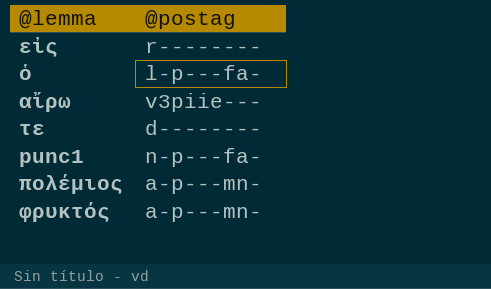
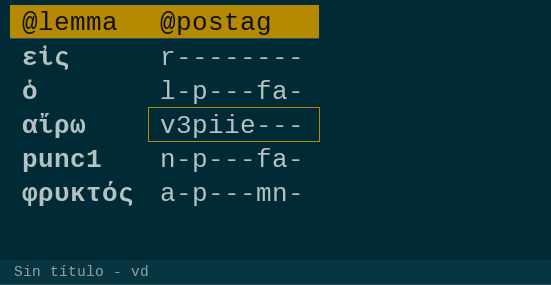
row τε: d-------- -> none
row πολέμιος: a-p---mn- -> none

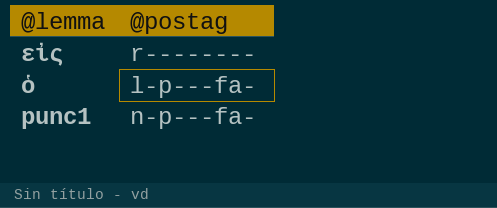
row αἴρω: v3piie--- -> none
row φρυκτός: a-p---mn- -> none

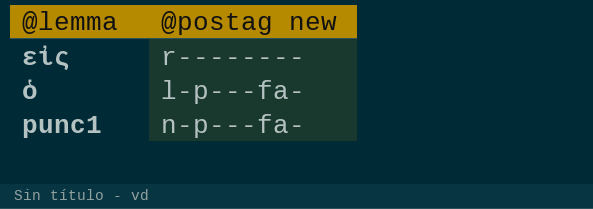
column name: @postag -> @postag new

